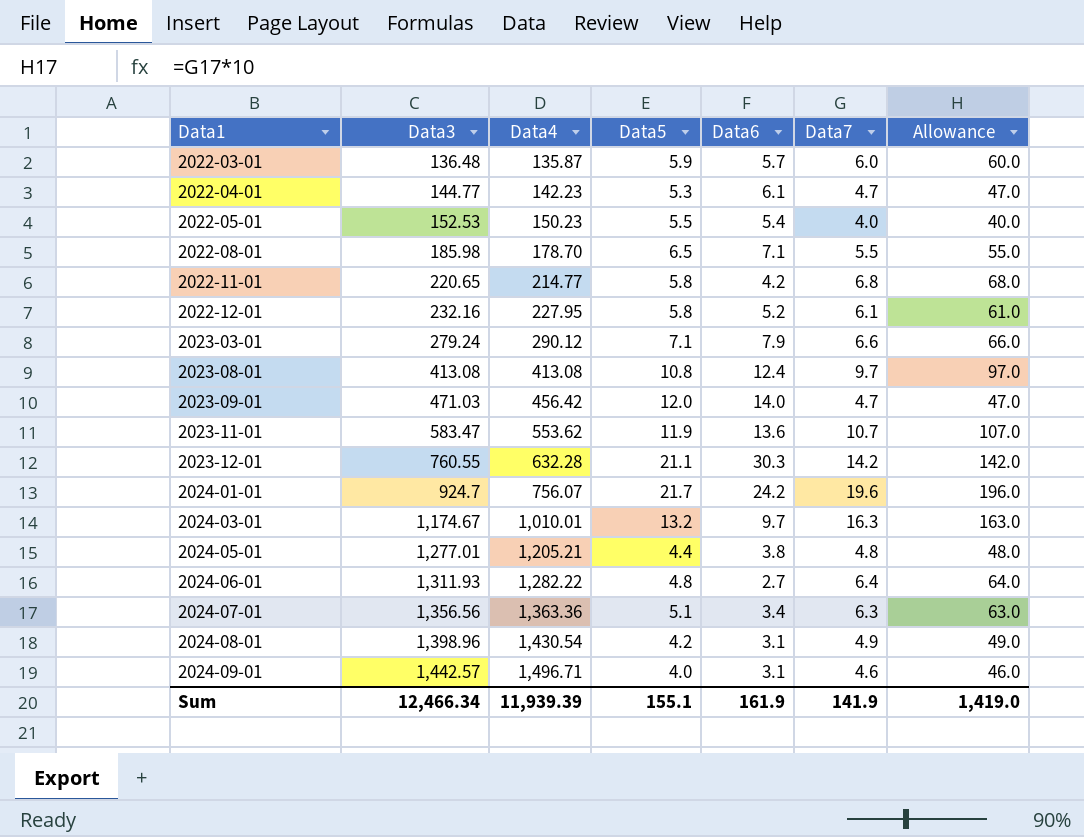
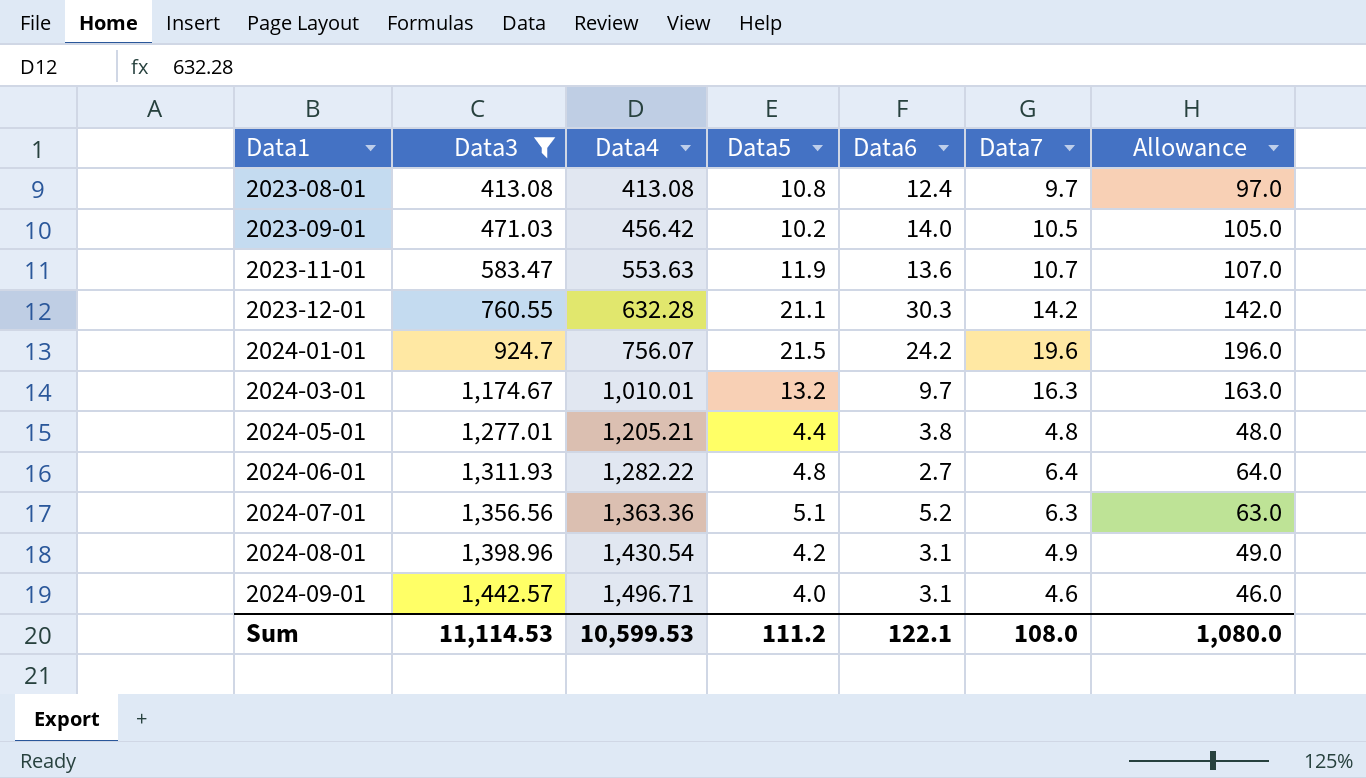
filter: none -> Data3 >= 413.08
2023-09-01 | Data5: 12.0 -> 10.2
2023-09-01 | Data7: 4.7 -> 10.5
2023-09-01 | Allowance: 47.0 -> 105.0
2023-11-01 | Data4: 553.62 -> 553.63
2024-01-01 | Data5: 21.7 -> 21.5
2024-07-01 | Data6: 3.4 -> 5.2
Sum | Data3: 12,466.34 -> 11,114.53
Sum | Data4: 11,939.39 -> 10,599.53
Sum | Data5: 155.1 -> 111.2
Sum | Data6: 161.9 -> 122.1
Sum | Data7: 141.9 -> 108.0
Sum | Allowance: 1,419.0 -> 1,080.0

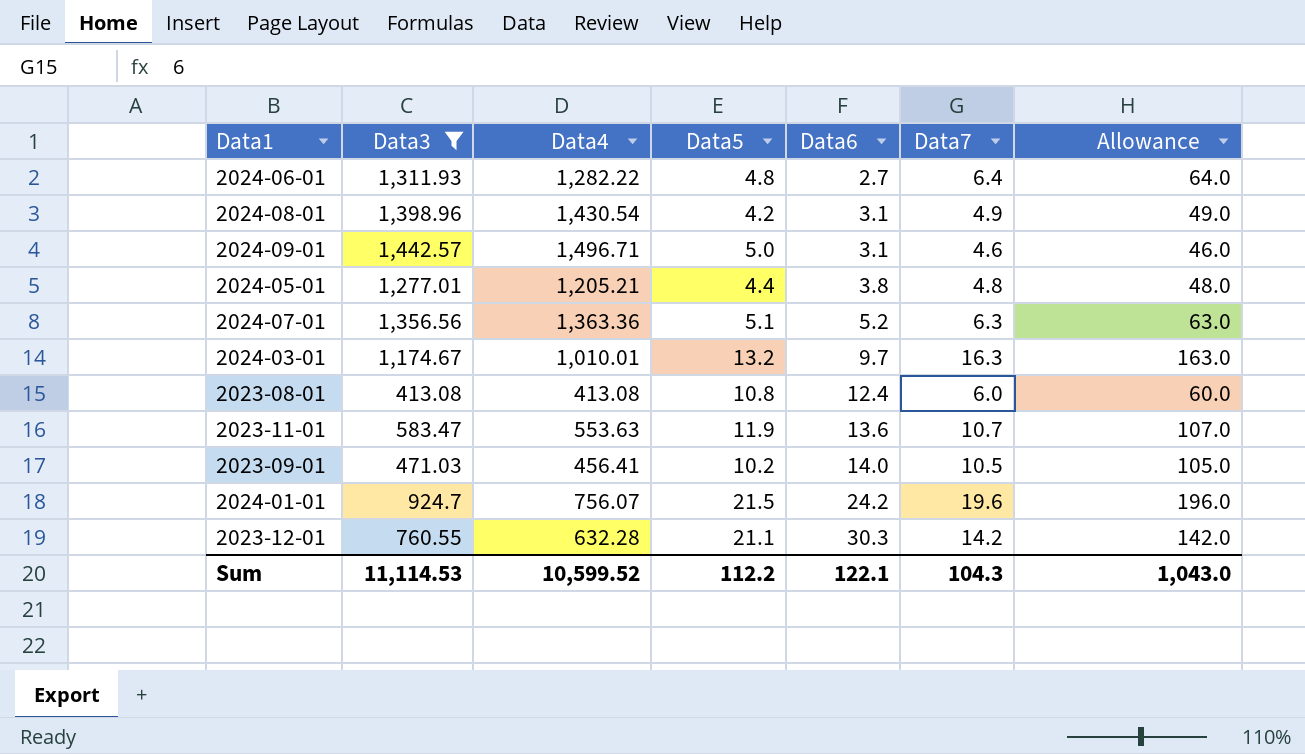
row order: Data1 ascending -> Data6 ascending
2024-09-01 | Data5: 4.0 -> 5.0
2023-08-01 | Data7: 9.7 -> 6.0
2023-08-01 | Allowance: 97.0 -> 60.0
2023-09-01 | Data4: 456.42 -> 456.41
Sum | Data4: 10,599.53 -> 10,599.52
Sum | Data5: 111.2 -> 112.2
Sum | Data7: 108.0 -> 104.3
Sum | Allowance: 1,080.0 -> 1,043.0

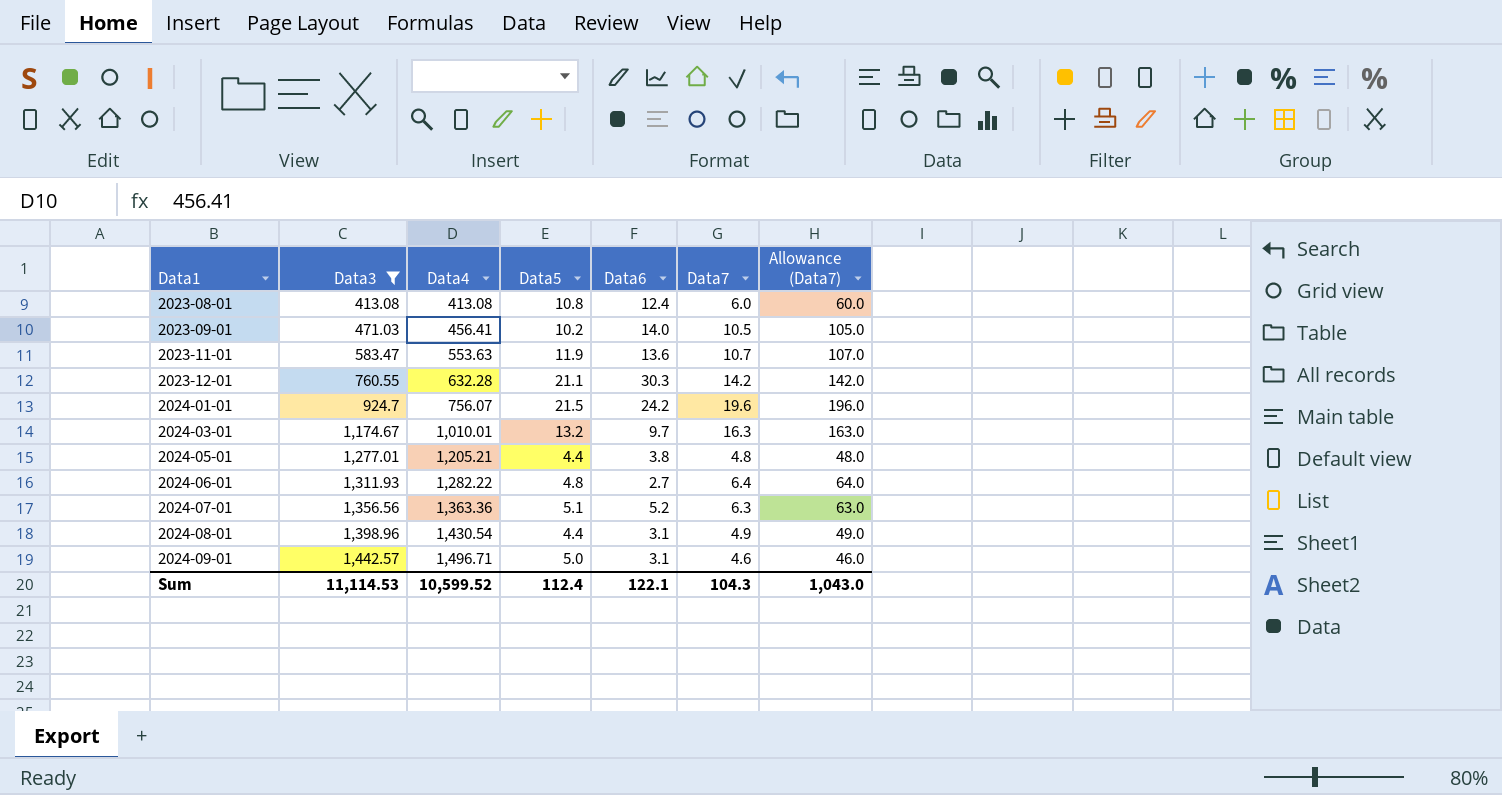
row order: Data6 ascending -> Data1 ascending
column name: Allowance -> Allowance (Data7)
2024-08-01 | Data5: 4.2 -> 4.4
Sum | Data5: 112.2 -> 112.4

